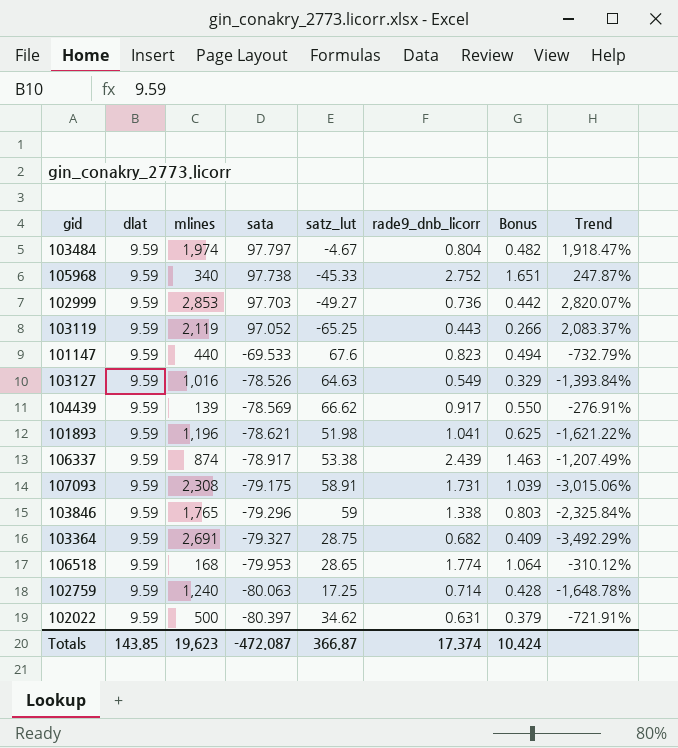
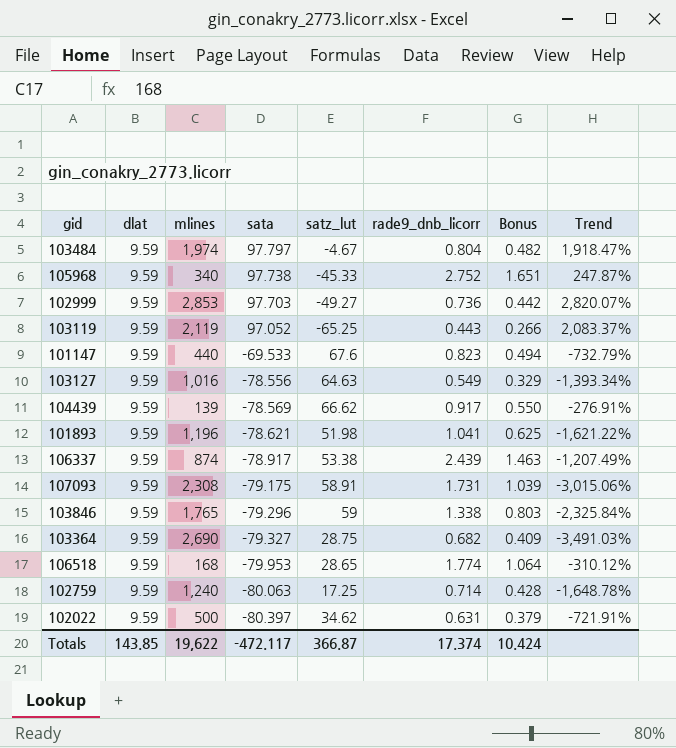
103127 | sata: -78.526 -> -78.556
103127 | Trend: -1,393.84% -> -1,393.34%
103364 | mlines: 2,691 -> 2,690
103364 | Trend: -3,492.29% -> -3,491.03%
Totals | mlines: 19,623 -> 19,622
Totals | sata: -472.087 -> -472.117

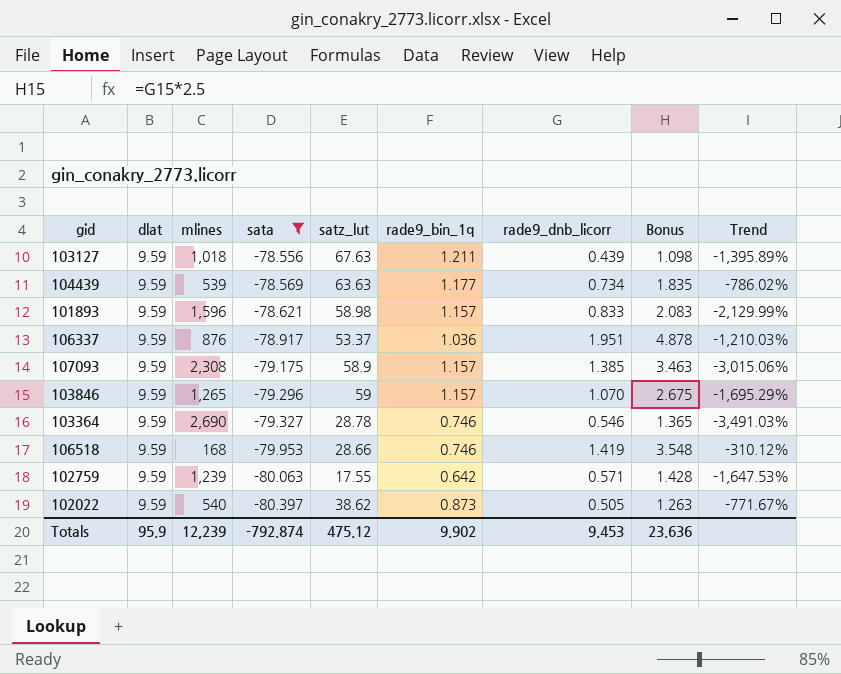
filter: none -> sata <= -78.556
column rade9_bin_1q | position: none -> 6
column Bonus | formula: [rade9_dnb_licorr] * 0.6 -> [rade9_dnb_licorr] * 2.5
103127 | mlines: 1,016 -> 1,018
103127 | satz_lut: 64.63 -> 67.63
103127 | rade9_dnb_licorr: 0.549 -> 0.439
103127 | Trend: -1,393.34% -> -1,395.89%
104439 | mlines: 139 -> 539
104439 | satz_lut: 66.62 -> 63.63
104439 | rade9_dnb_licorr: 0.917 -> 0.734
104439 | Trend: -276.91% -> -786.02%
101893 | mlines: 1,196 -> 1,596
101893 | satz_lut: 51.98 -> 58.98
101893 | rade9_dnb_licorr: 1.041 -> 0.833
101893 | Trend: -1,621.22% -> -2,129.99%
106337 | mlines: 874 -> 876
106337 | satz_lut: 53.38 -> 53.37
106337 | rade9_dnb_licorr: 2.439 -> 1.951
106337 | Trend: -1,207.49% -> -1,210.03%
107093 | satz_lut: 58.91 -> 58.9
107093 | rade9_dnb_licorr: 1.731 -> 1.385
103846 | mlines: 1,765 -> 1,265
103846 | rade9_dnb_licorr: 1.338 -> 1.070
103846 | Trend: -2,325.84% -> -1,695.29%
103364 | satz_lut: 28.75 -> 28.78
103364 | rade9_dnb_licorr: 0.682 -> 0.546
106518 | satz_lut: 28.65 -> 28.66
106518 | rade9_dnb_licorr: 1.774 -> 1.419
102759 | mlines: 1,240 -> 1,239
102759 | satz_lut: 17.25 -> 17.55
102759 | rade9_dnb_licorr: 0.714 -> 0.571
102759 | Trend: -1,648.78% -> -1,647.53%
102022 | mlines: 500 -> 540
102022 | satz_lut: 34.62 -> 38.62
102022 | rade9_dnb_licorr: 0.631 -> 0.505
102022 | Trend: -721.91% -> -771.67%
Totals | dlat: 143.85 -> 95.9
Totals | mlines: 19,622 -> 12,239
Totals | sata: -472.117 -> -792.874
Totals | satz_lut: 366.87 -> 475.12
Totals | rade9_dnb_licorr: 17.374 -> 9.453
Totals | Bonus: 10.424 -> 23.636

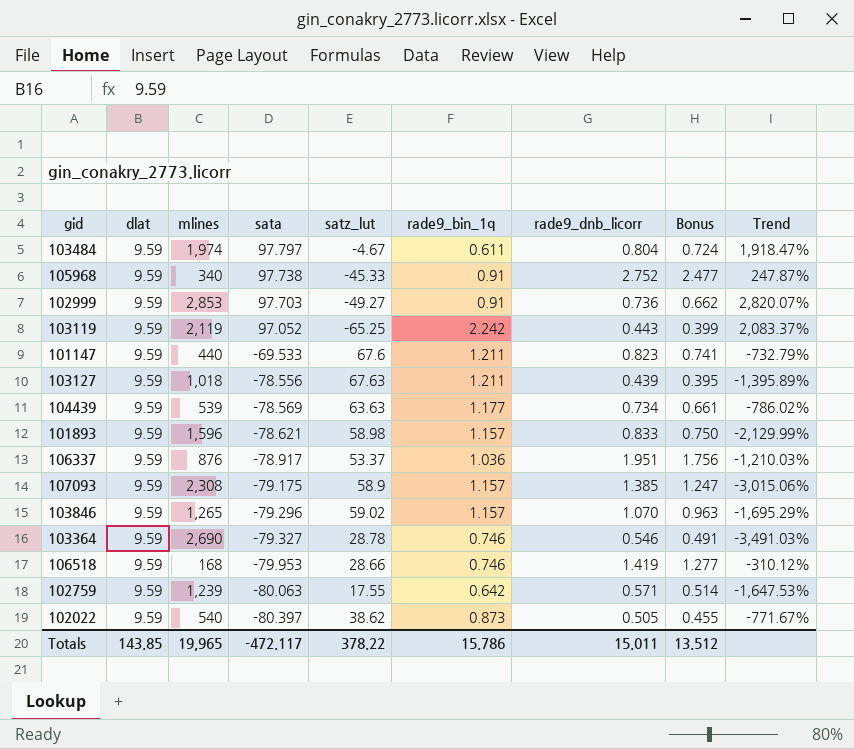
filter: sata <= -78.556 -> none
column Bonus | formula: [rade9_dnb_licorr] * 2.5 -> [rade9_dnb_licorr] * 0.9
103846 | satz_lut: 59 -> 59.02
Totals | dlat: 95.9 -> 143.85
Totals | mlines: 12,239 -> 19,965
Totals | sata: -792.874 -> -472.117
Totals | satz_lut: 475.12 -> 378.22
Totals | rade9_bin_1q: 9.902 -> 15.786
Totals | rade9_dnb_licorr: 9.453 -> 15.011
Totals | Bonus: 23.636 -> 13.512

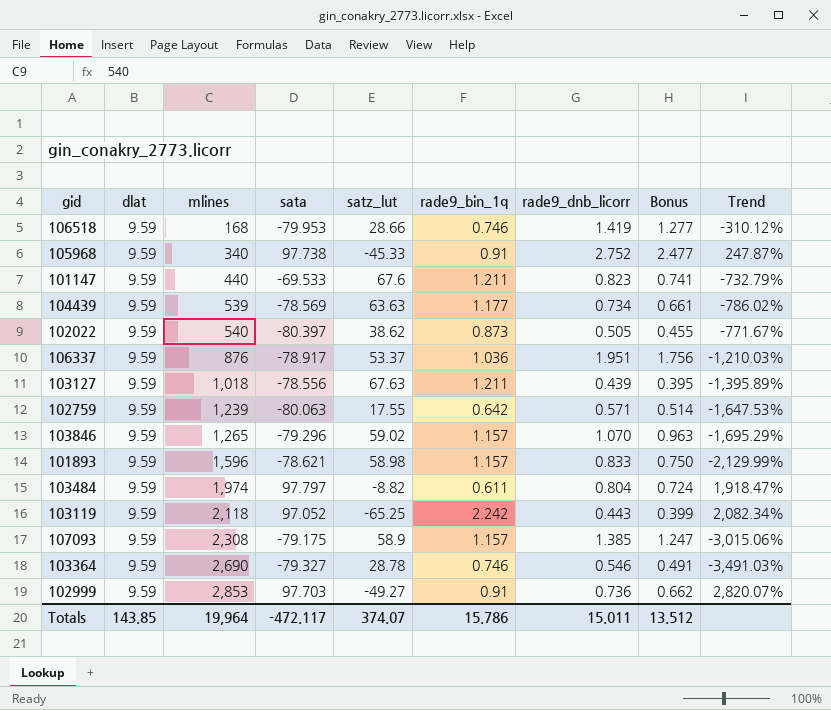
row order: sata descending -> mlines ascending
103484 | satz_lut: -4.67 -> -8.82
103119 | mlines: 2,119 -> 2,118
103119 | Trend: 2,083.37% -> 2,082.34%
Totals | mlines: 19,965 -> 19,964
Totals | satz_lut: 378.22 -> 374.07

